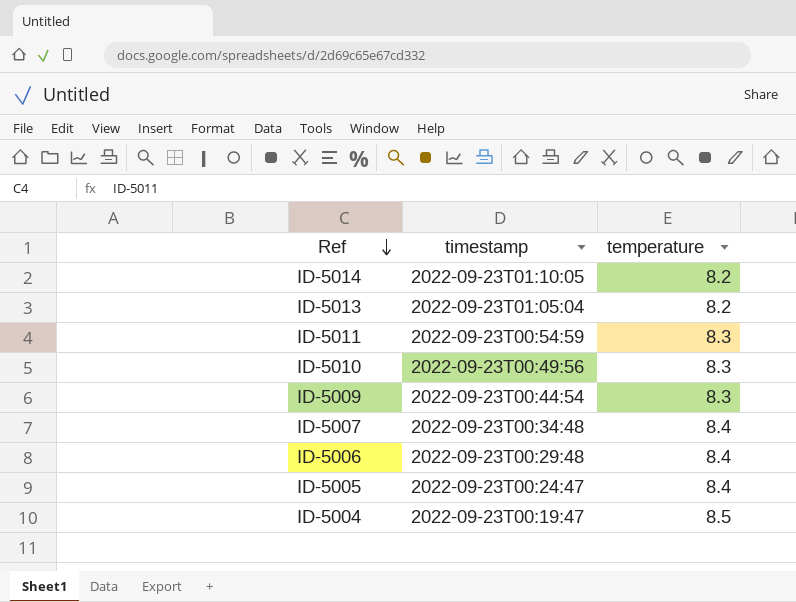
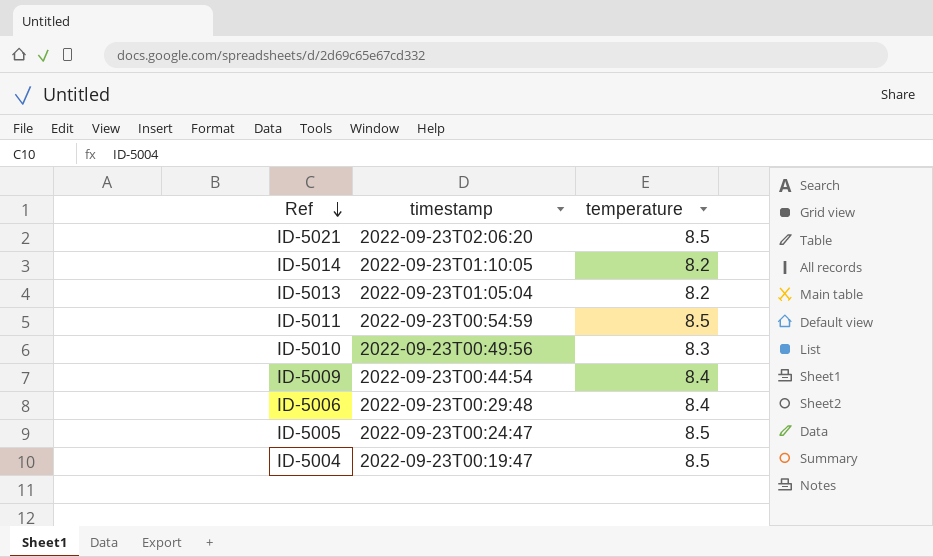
row ID-5007: 2022-09-23T00:34:48 | 8.4 -> none
row ID-5021: none -> 2022-09-23T02:06:20 | 8.5
ID-5011 | temperature: 8.3 -> 8.5
ID-5009 | temperature: 8.3 -> 8.4
ID-5005 | temperature: 8.4 -> 8.5

